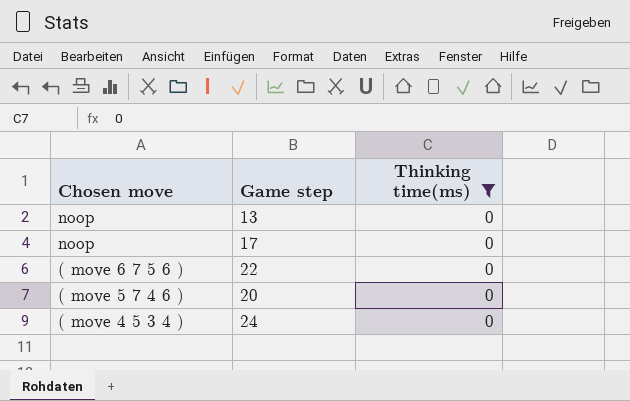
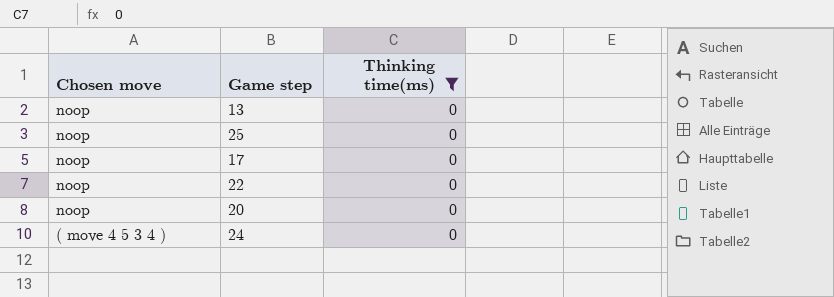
row 25: none -> noop | 0
22 | Chosen move: ( move 6 7 5 6 ) -> noop
20 | Chosen move: ( move 5 7 4 6 ) -> noop

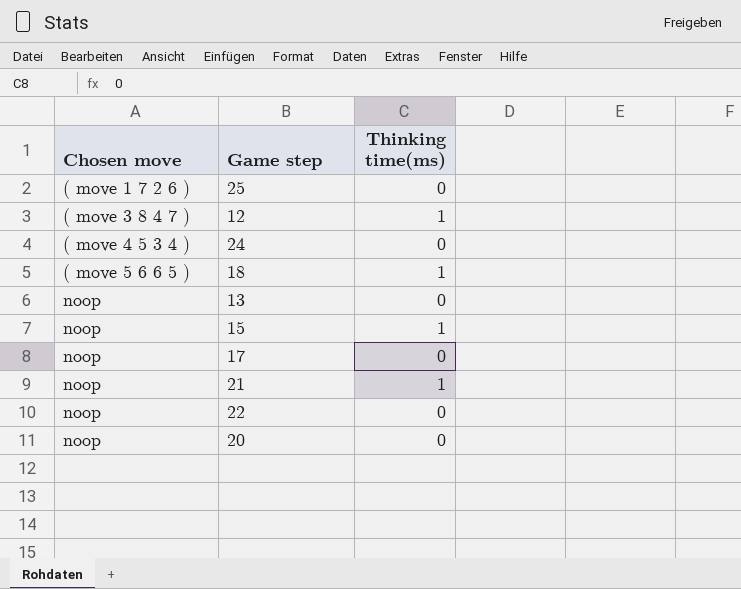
filter: Thinking time(ms) = 0 -> none
row order: Chosen move descending -> Chosen move ascending
25 | Chosen move: noop -> ( move 1 7 2 6 )

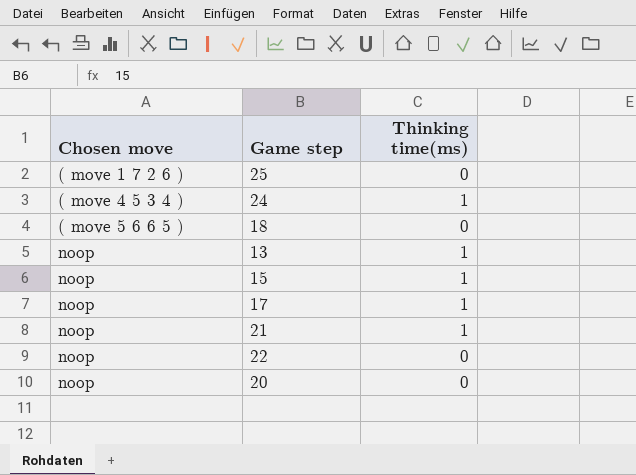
row 12: ( move 3 8 4 7 ) | 1 -> none
24 | Thinking time(ms): 0 -> 1
18 | Thinking time(ms): 1 -> 0
13 | Thinking time(ms): 0 -> 1
17 | Thinking time(ms): 0 -> 1

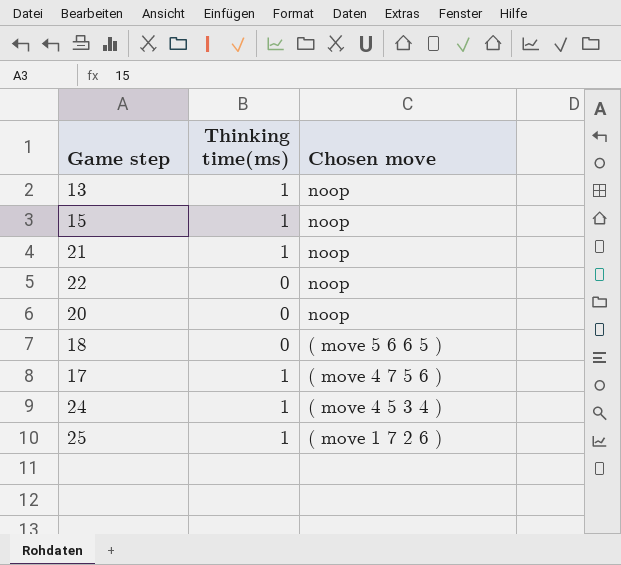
row order: Chosen move ascending -> Chosen move descending
column Chosen move | position: 1 -> 3
17 | Chosen move: noop -> ( move 4 7 5 6 )
25 | Thinking time(ms): 0 -> 1

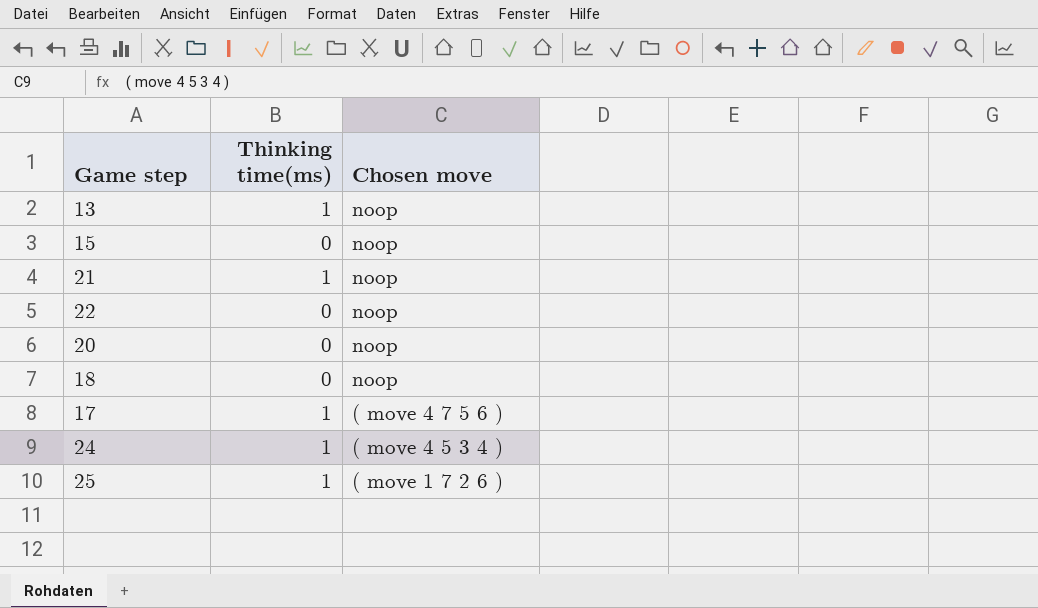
15 | Thinking time(ms): 1 -> 0
18 | Chosen move: ( move 5 6 6 5 ) -> noop

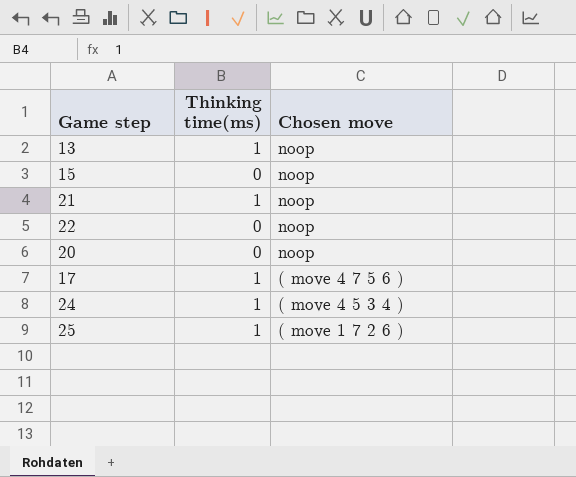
row 18: 0 | noop -> none

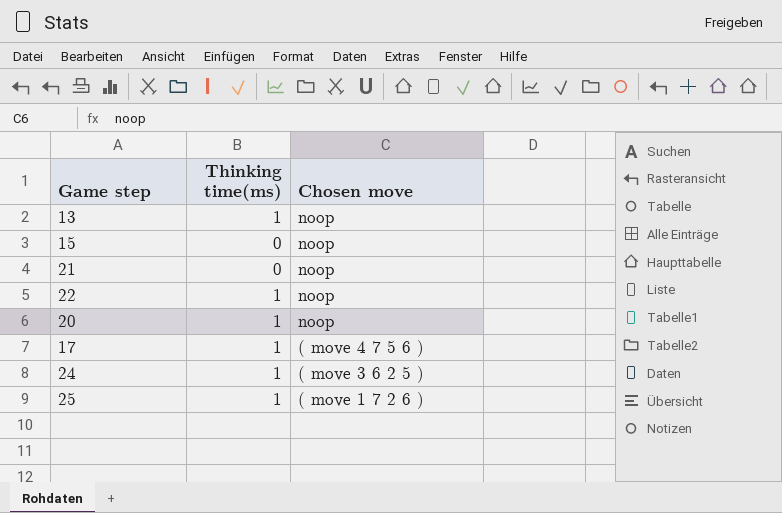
21 | Thinking time(ms): 1 -> 0
22 | Thinking time(ms): 0 -> 1
20 | Thinking time(ms): 0 -> 1
24 | Chosen move: ( move 4 5 3 4 ) -> ( move 3 6 2 5 )

